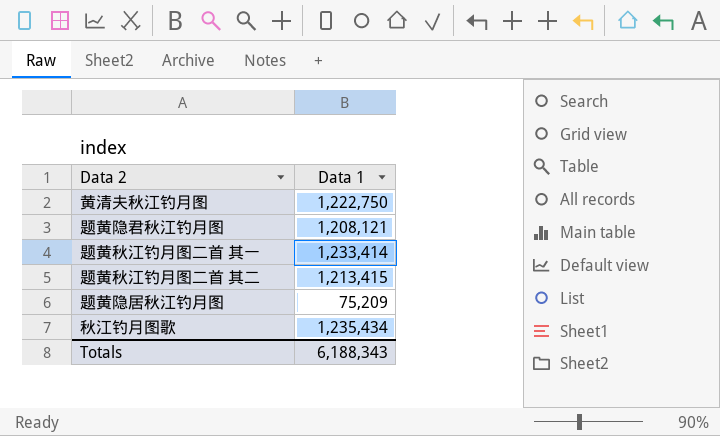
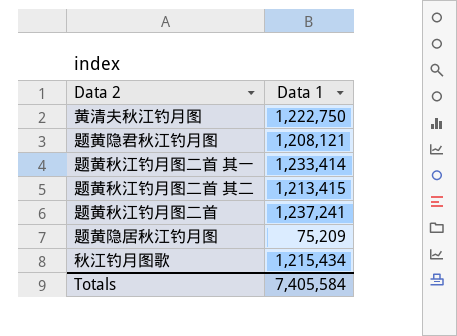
row 题黄秋江钓月图二首: none -> 1,237,241
秋江钓月图歌 | Data 1: 1,235,434 -> 1,215,434
Totals | Data 1: 6,188,343 -> 7,405,584

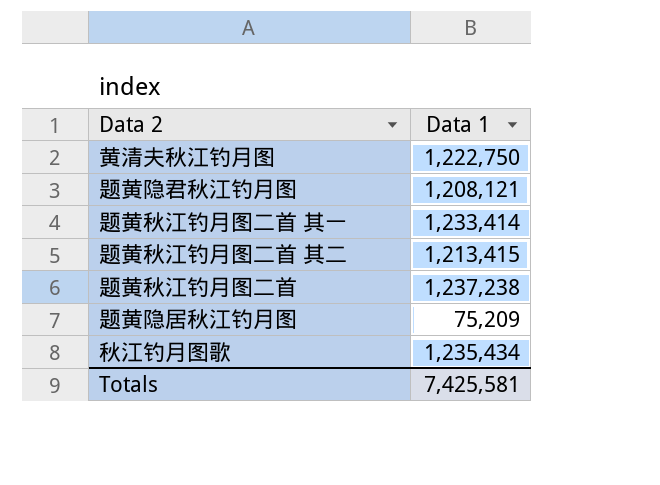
题黄秋江钓月图二首 | Data 1: 1,237,241 -> 1,237,238
秋江钓月图歌 | Data 1: 1,215,434 -> 1,235,434
Totals | Data 1: 7,405,584 -> 7,425,581

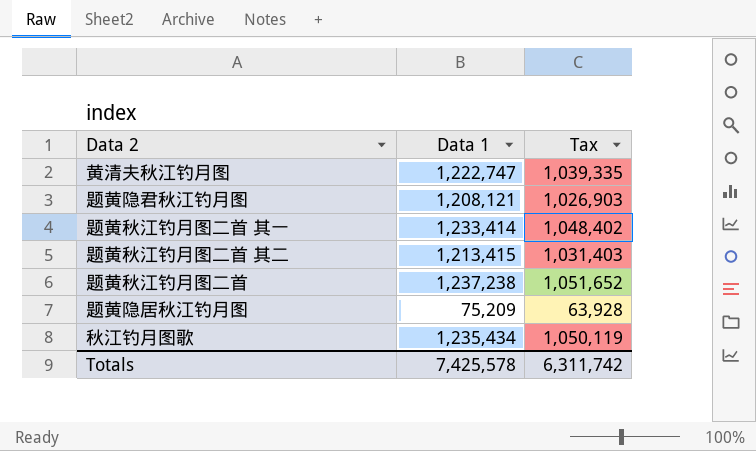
column Tax | formula: none -> [Data 1] * 0.85
黄清夫秋江钓月图 | Data 1: 1,222,750 -> 1,222,747
Totals | Data 1: 7,425,581 -> 7,425,578

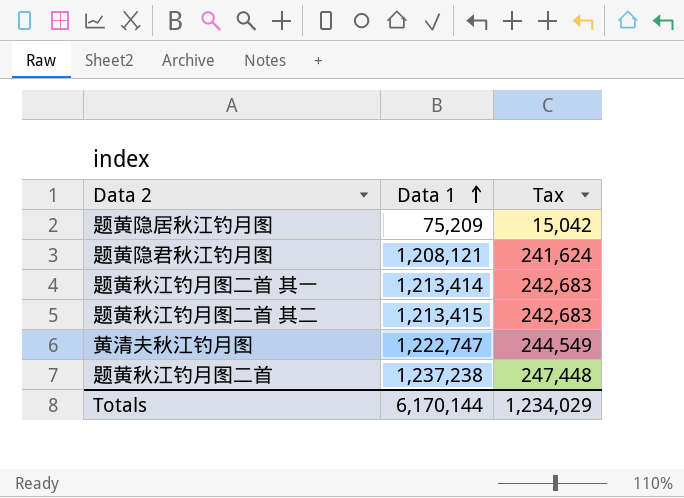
row order: none -> Data 1 ascending
column Tax | formula: [Data 1] * 0.85 -> [Data 1] * 0.2
row 秋江钓月图歌: 1,235,434 | 1,050,119 -> none
题黄秋江钓月图二首 其一 | Data 1: 1,233,414 -> 1,213,414
Totals | Data 1: 7,425,578 -> 6,170,144
Totals | Tax: 6,311,742 -> 1,234,029

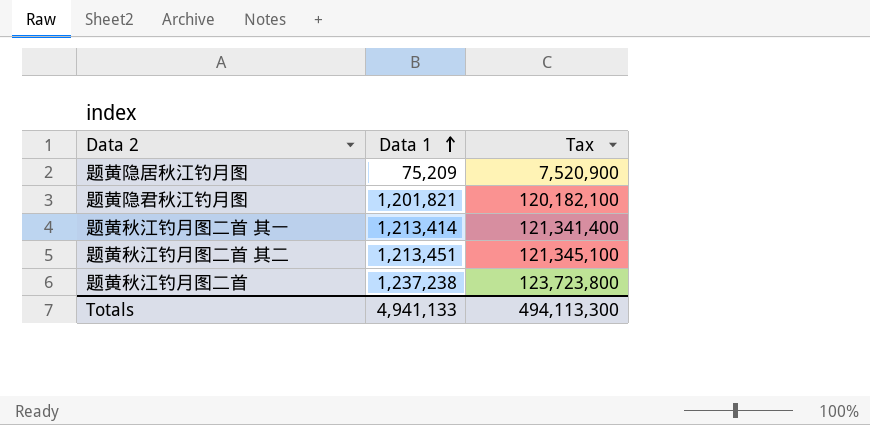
column Tax | formula: [Data 1] * 0.2 -> [Data 1] * 100
row 黄清夫秋江钓月图: 1,222,747 | 244,549 -> none
题黄隐君秋江钓月图 | Data 1: 1,208,121 -> 1,201,821
题黄秋江钓月图二首 其二 | Data 1: 1,213,415 -> 1,213,451
Totals | Data 1: 6,170,144 -> 4,941,133
Totals | Tax: 1,234,029 -> 494,113,300

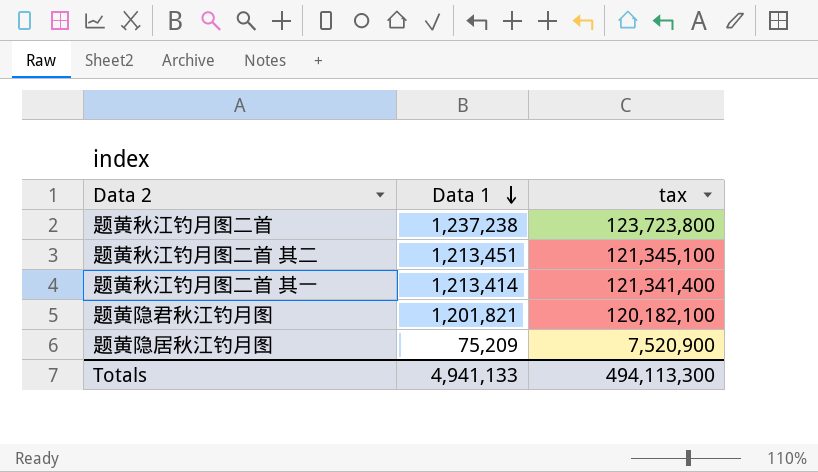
row order: Data 1 ascending -> Data 1 descending
column name: Tax -> tax

